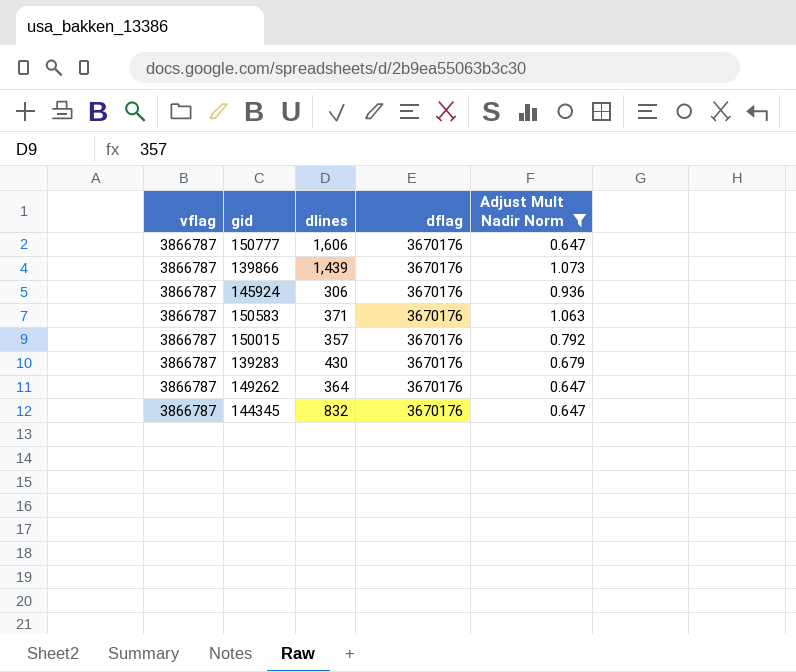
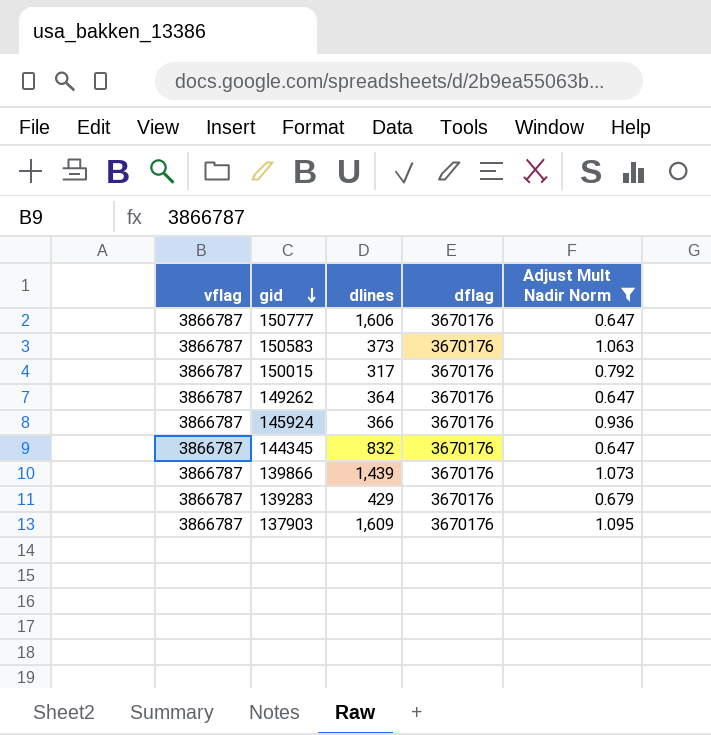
row order: none -> gid descending
150583 | dlines: 371 -> 373
150015 | dlines: 357 -> 317
145924 | dlines: 306 -> 366
139283 | dlines: 430 -> 429
row 137903: none -> 3866787 | 1,609 | 3670176 | 1.095

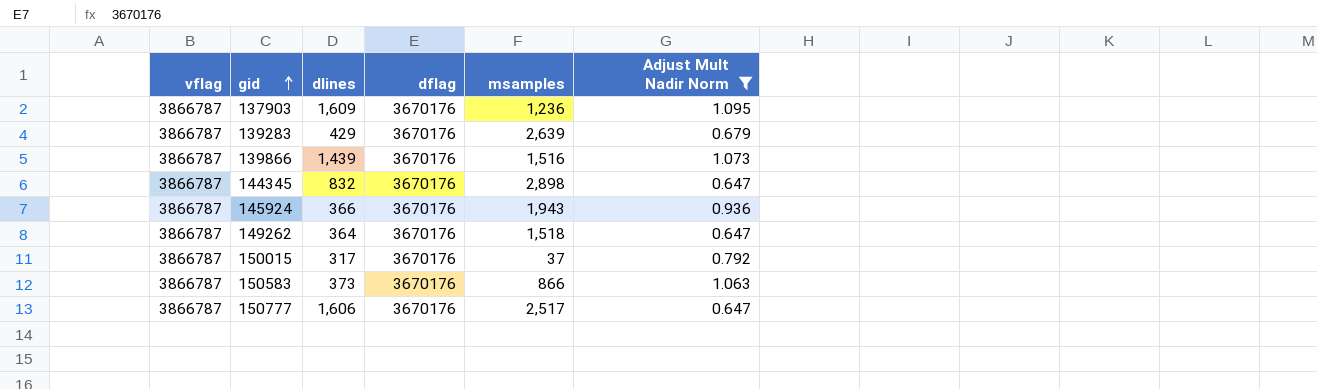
row order: gid descending -> gid ascending
column msamples | position: none -> 5

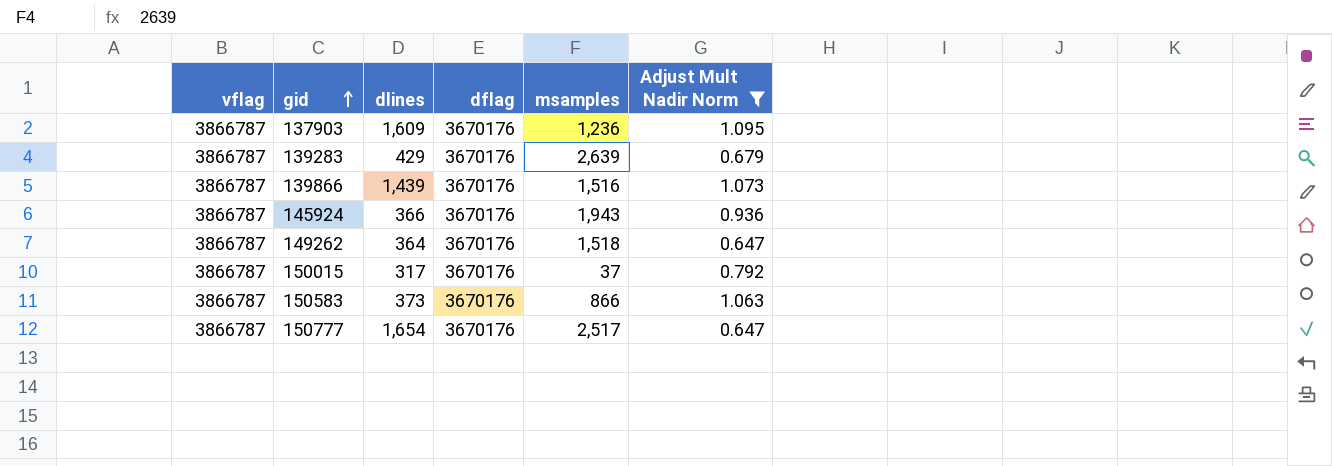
row 144345: 3866787 | 832 | 3670176 | 2,898 | 0.647 -> none
150777 | dlines: 1,606 -> 1,654

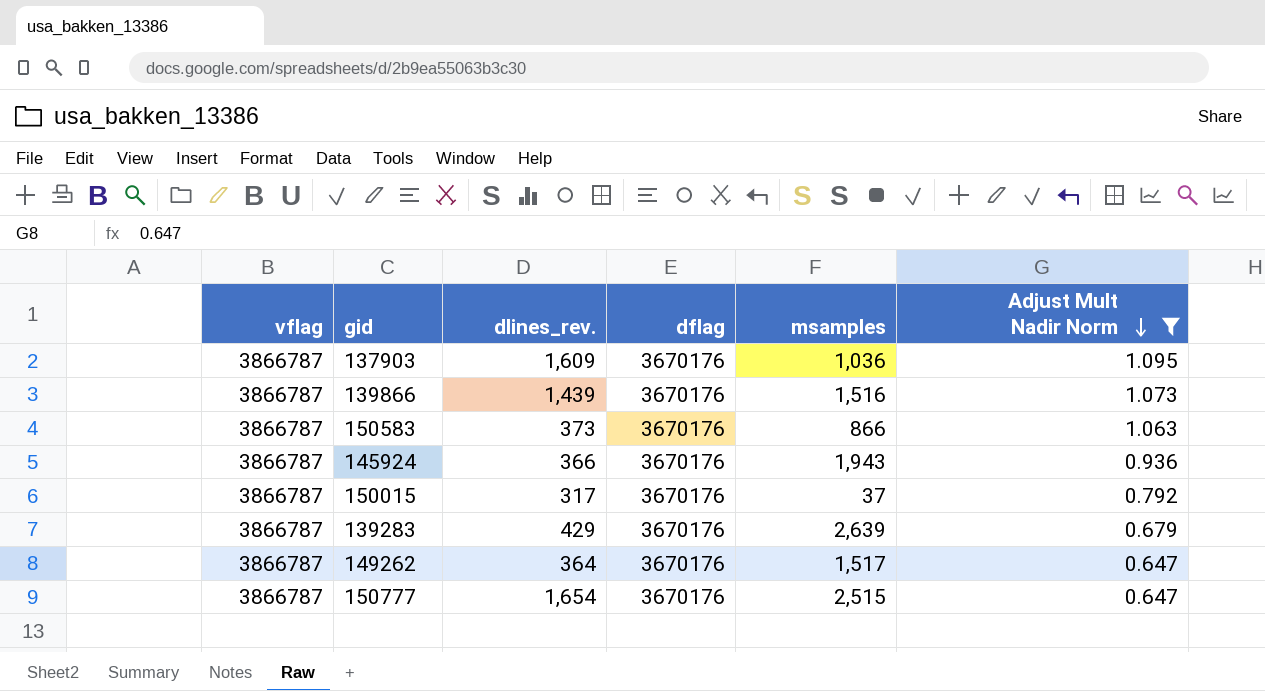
row order: gid ascending -> Adjust Mult Nadir Norm descending
column name: dlines -> dlines_rev.
137903 | msamples: 1,236 -> 1,036
149262 | msamples: 1,518 -> 1,517
150777 | msamples: 2,517 -> 2,515

